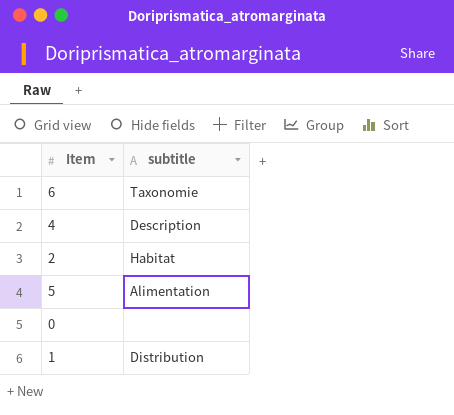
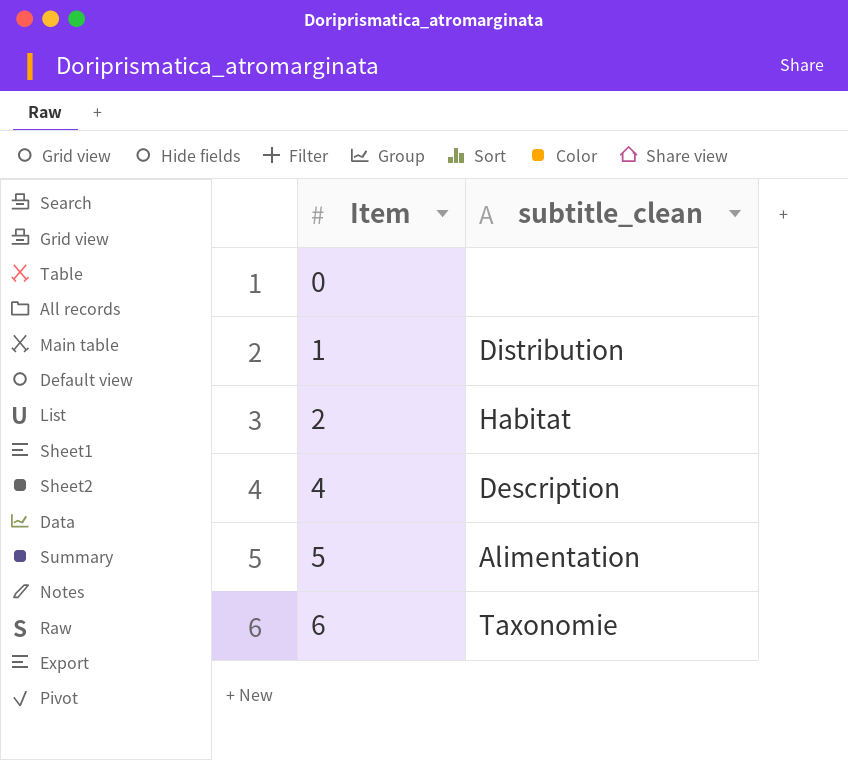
row order: none -> Item ascending
column name: subtitle -> subtitle_clean

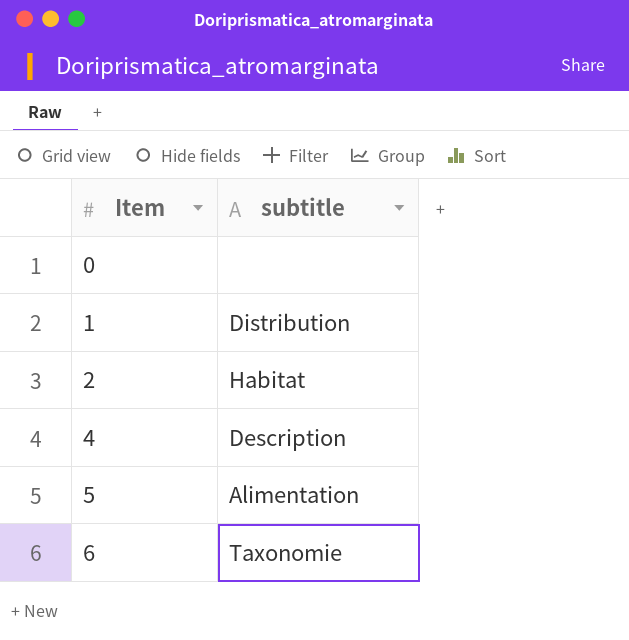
column name: subtitle_clean -> subtitle

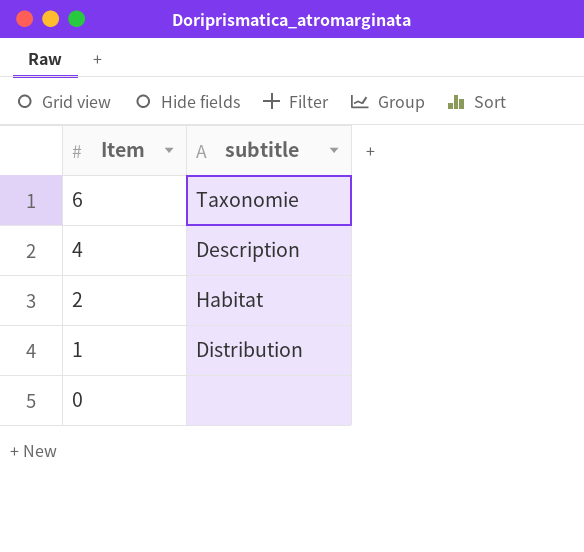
row order: Item ascending -> Item descending
row 5: Alimentation -> none

